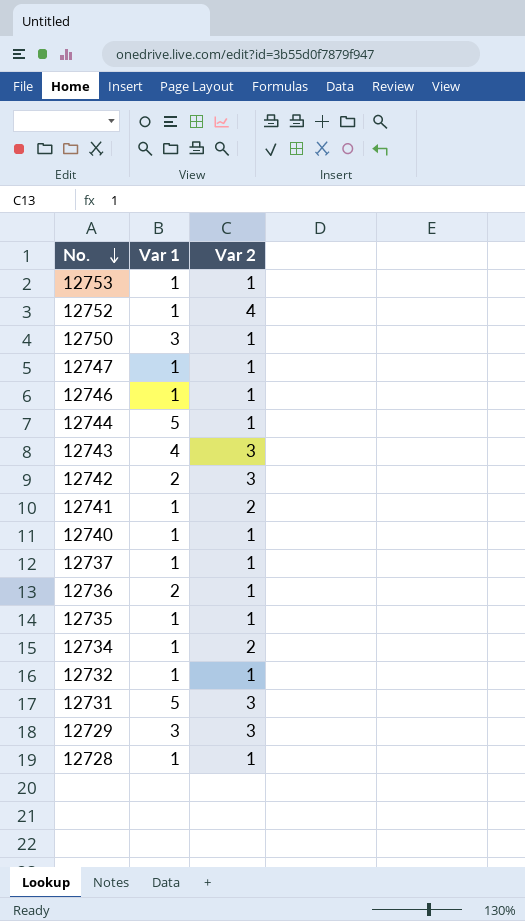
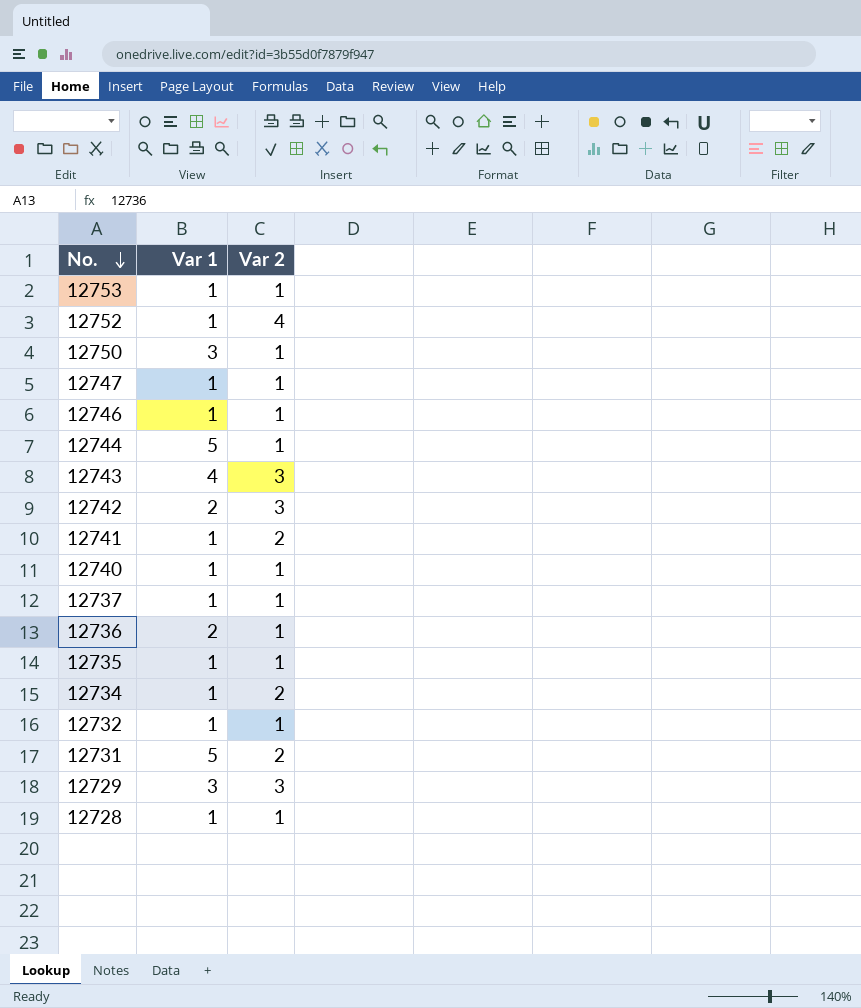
12731 | Var 2: 3 -> 2

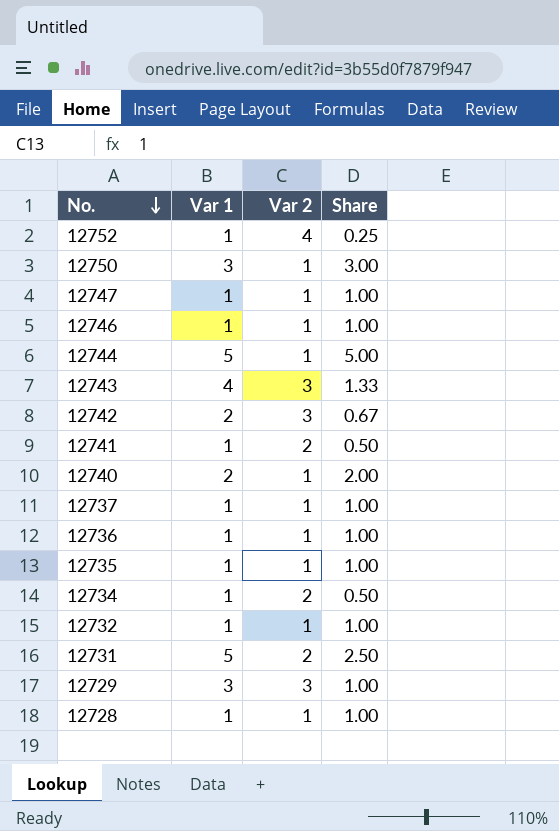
column Share | formula: none -> [Var 1] / [Var 2]
row 12753: 1 | 1 -> none
12740 | Var 1: 1 -> 2
12736 | Var 1: 2 -> 1

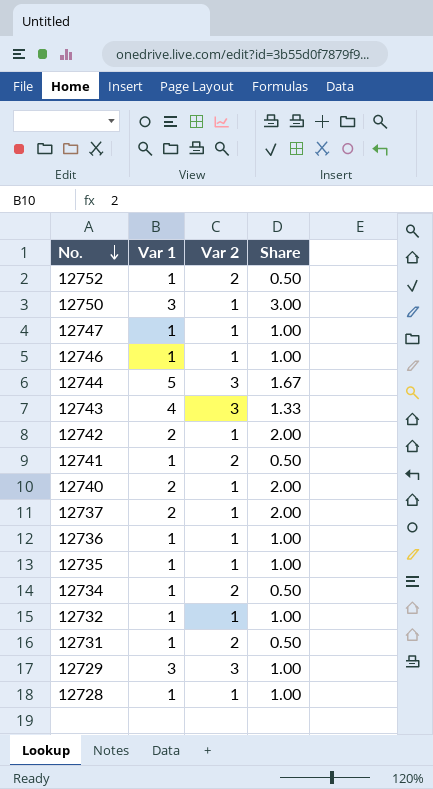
12752 | Var 2: 4 -> 2
12752 | Share: 0.25 -> 0.50
12744 | Var 2: 1 -> 3
12744 | Share: 5.00 -> 1.67
12742 | Var 2: 3 -> 1
12742 | Share: 0.67 -> 2.00
12737 | Var 1: 1 -> 2
12737 | Share: 1.00 -> 2.00
12731 | Var 1: 5 -> 1
12731 | Share: 2.50 -> 0.50

